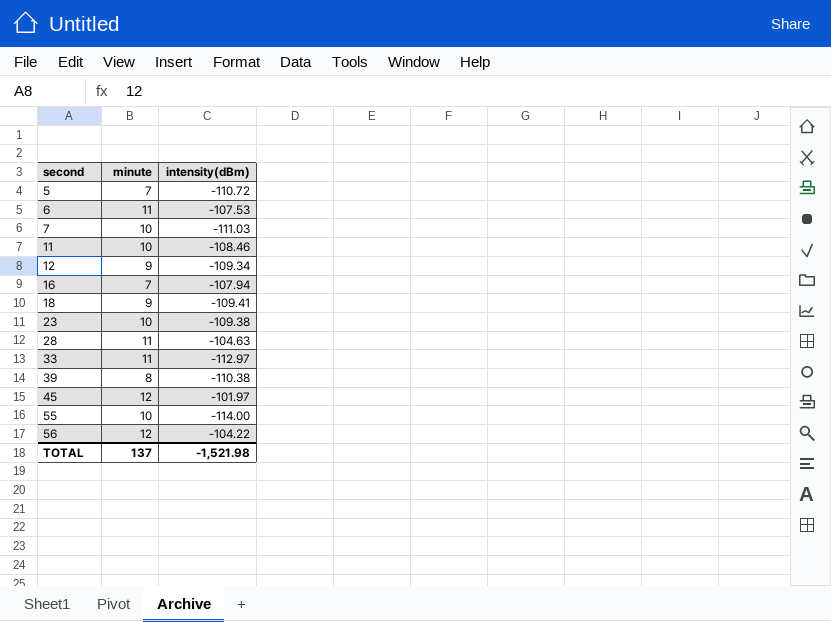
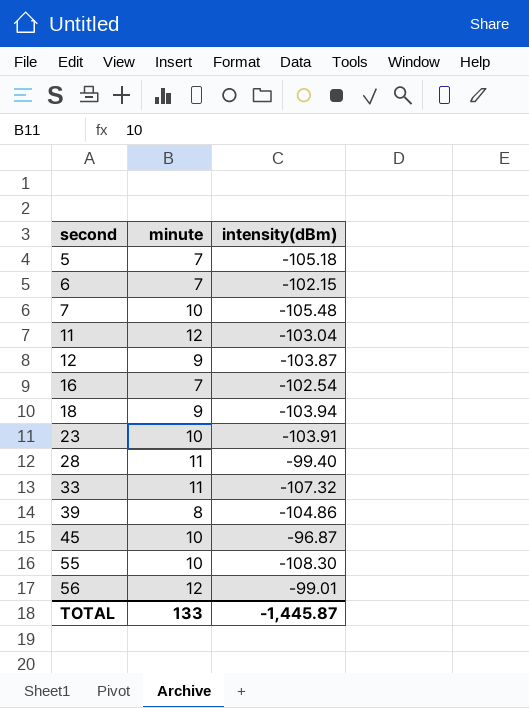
5 | intensity(dBm): -110.72 -> -105.18
6 | minute: 11 -> 7
6 | intensity(dBm): -107.53 -> -102.15
7 | intensity(dBm): -111.03 -> -105.48
11 | minute: 10 -> 12
11 | intensity(dBm): -108.46 -> -103.04
12 | intensity(dBm): -109.34 -> -103.87
16 | intensity(dBm): -107.94 -> -102.54
18 | intensity(dBm): -109.41 -> -103.94
23 | intensity(dBm): -109.38 -> -103.91
28 | intensity(dBm): -104.63 -> -99.40
33 | intensity(dBm): -112.97 -> -107.32
39 | intensity(dBm): -110.38 -> -104.86
45 | minute: 12 -> 10
45 | intensity(dBm): -101.97 -> -96.87
55 | intensity(dBm): -114.00 -> -108.30
56 | intensity(dBm): -104.22 -> -99.01
TOTAL | minute: 137 -> 133
TOTAL | intensity(dBm): -1,521.98 -> -1,445.87

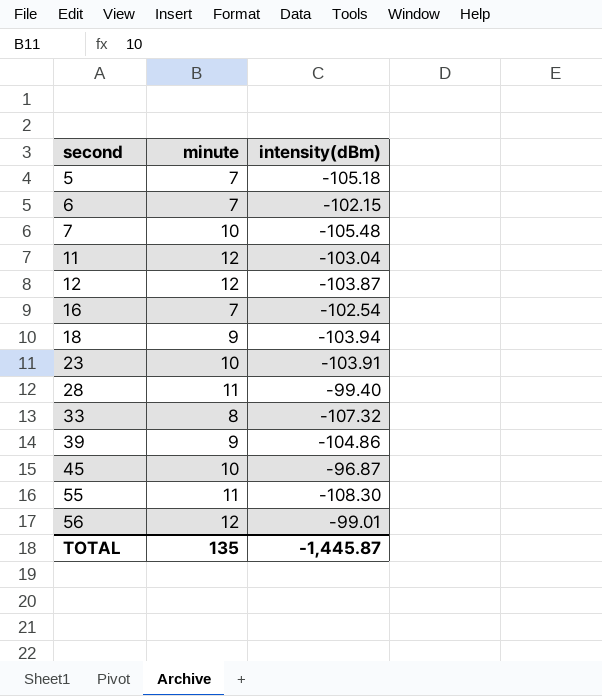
12 | minute: 9 -> 12
33 | minute: 11 -> 8
39 | minute: 8 -> 9
55 | minute: 10 -> 11
TOTAL | minute: 133 -> 135

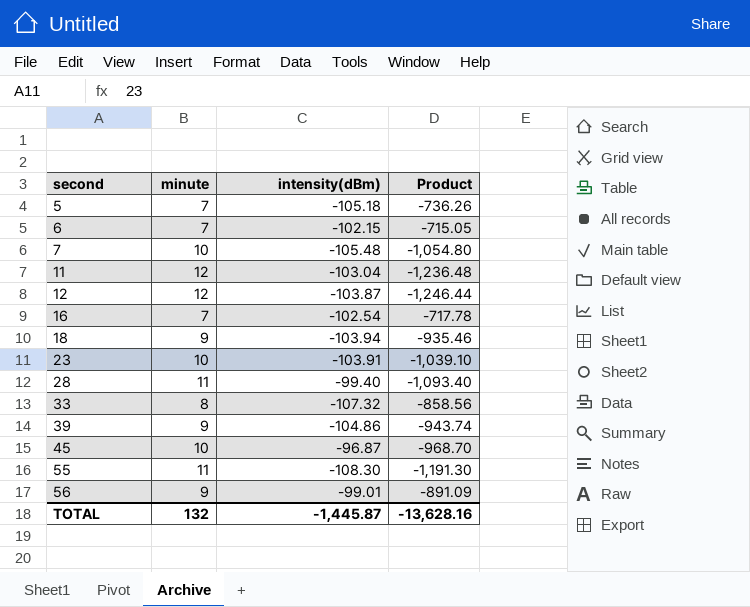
column Product | formula: none -> [minute] * [intensity(dBm)]
56 | minute: 12 -> 9
TOTAL | minute: 135 -> 132

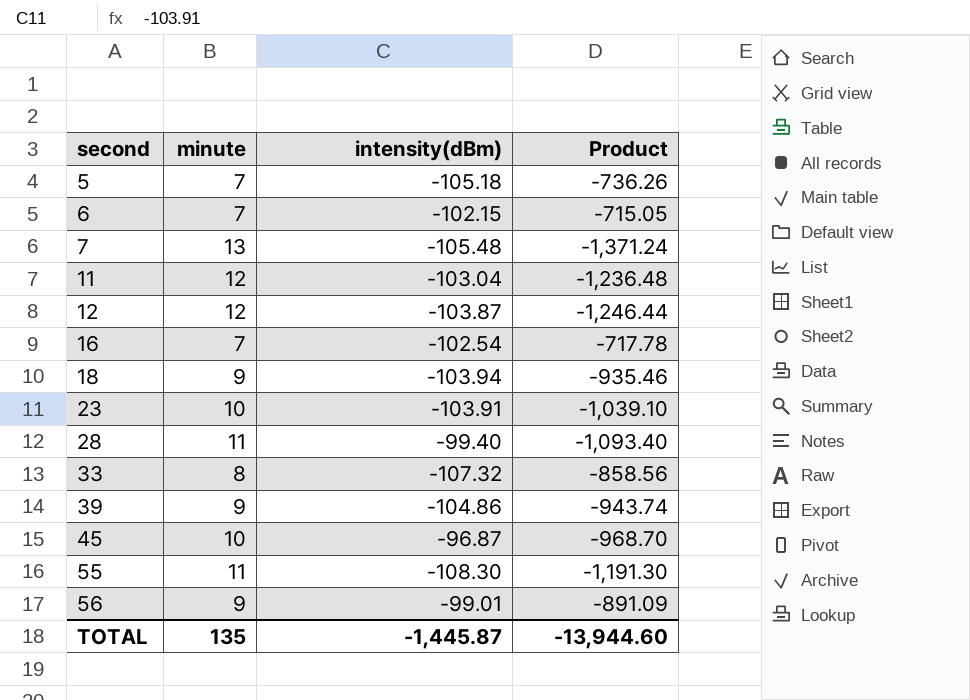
7 | minute: 10 -> 13
7 | Product: -1,054.80 -> -1,371.24
TOTAL | minute: 132 -> 135
TOTAL | Product: -13,628.16 -> -13,944.60

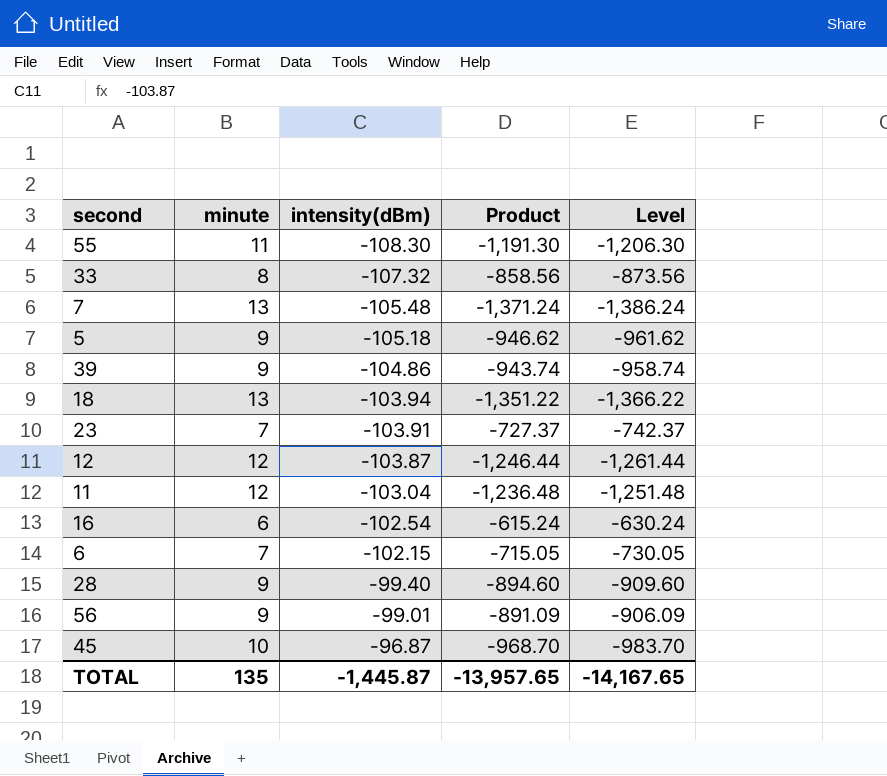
row order: second ascending -> intensity(dBm) ascending
column Level | formula: none -> [Product] - 15
5 | minute: 7 -> 9
5 | Product: -736.26 -> -946.62
18 | minute: 9 -> 13
18 | Product: -935.46 -> -1,351.22
23 | minute: 10 -> 7
23 | Product: -1,039.10 -> -727.37
16 | minute: 7 -> 6
16 | Product: -717.78 -> -615.24
28 | minute: 11 -> 9
28 | Product: -1,093.40 -> -894.60
TOTAL | Product: -13,944.60 -> -13,957.65

